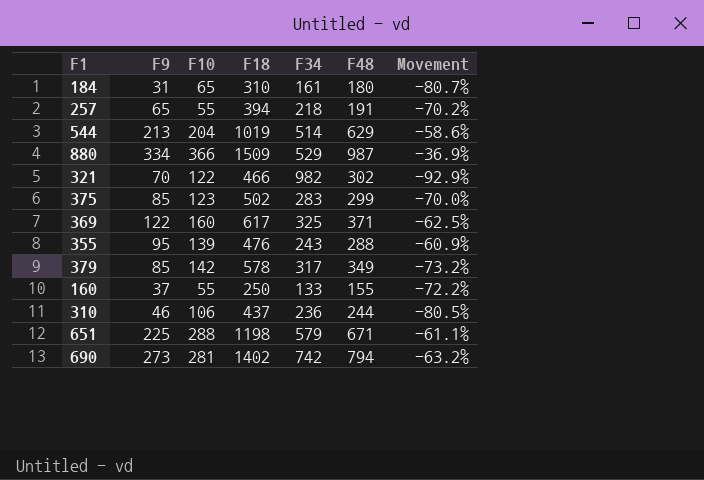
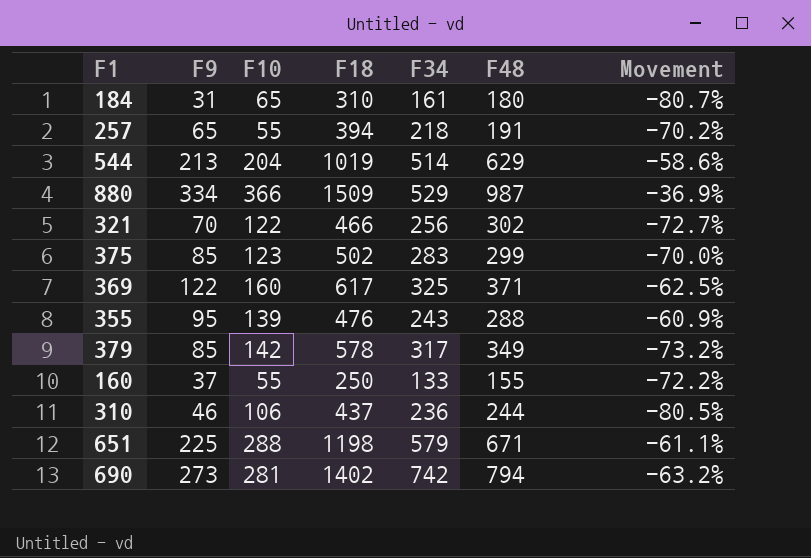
321 | F34: 982 -> 256
321 | Movement: -92.9% -> -72.7%

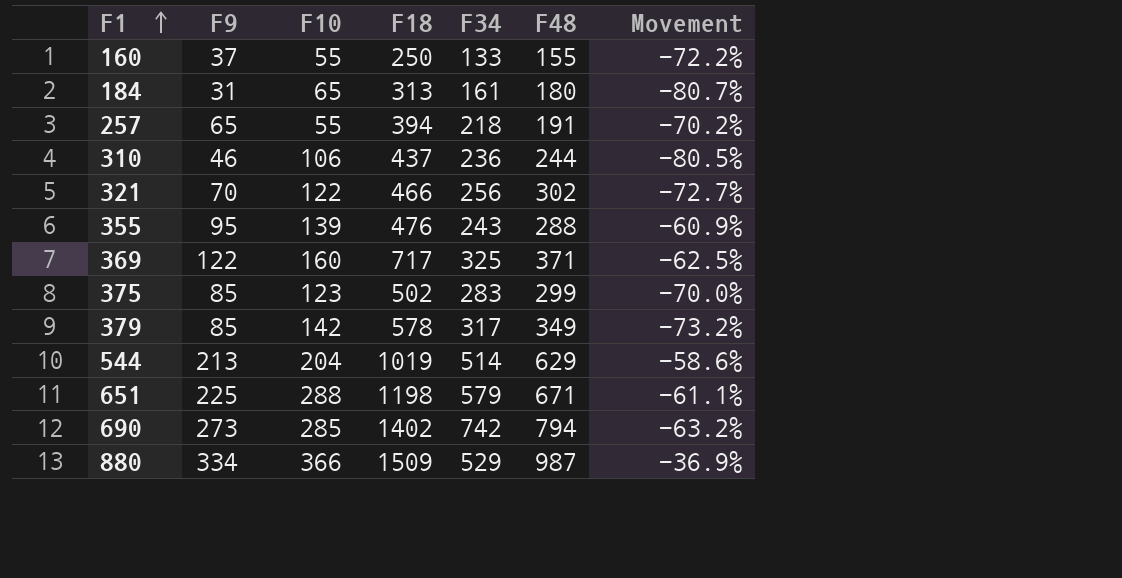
row order: none -> F1 ascending
184 | F18: 310 -> 313
369 | F18: 617 -> 717
690 | F10: 281 -> 285

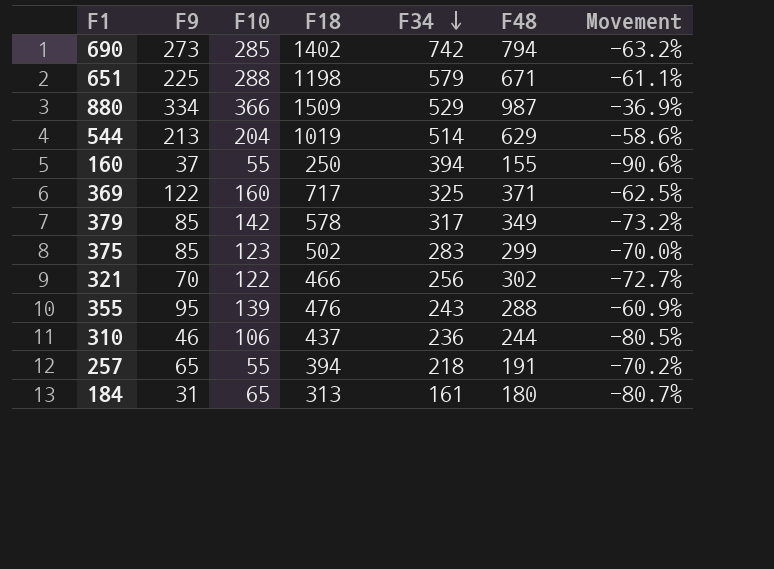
row order: F1 ascending -> F34 descending
160 | F34: 133 -> 394
160 | Movement: -72.2% -> -90.6%

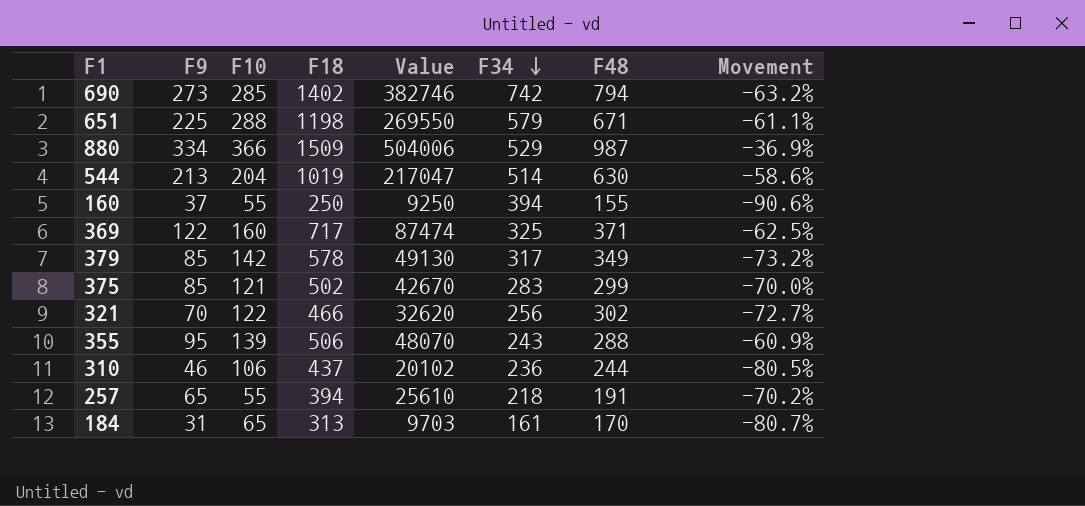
column Value | formula: none -> [F9] * [F18]
544 | F48: 629 -> 630
375 | F10: 123 -> 121
355 | F18: 476 -> 506
184 | F48: 180 -> 170

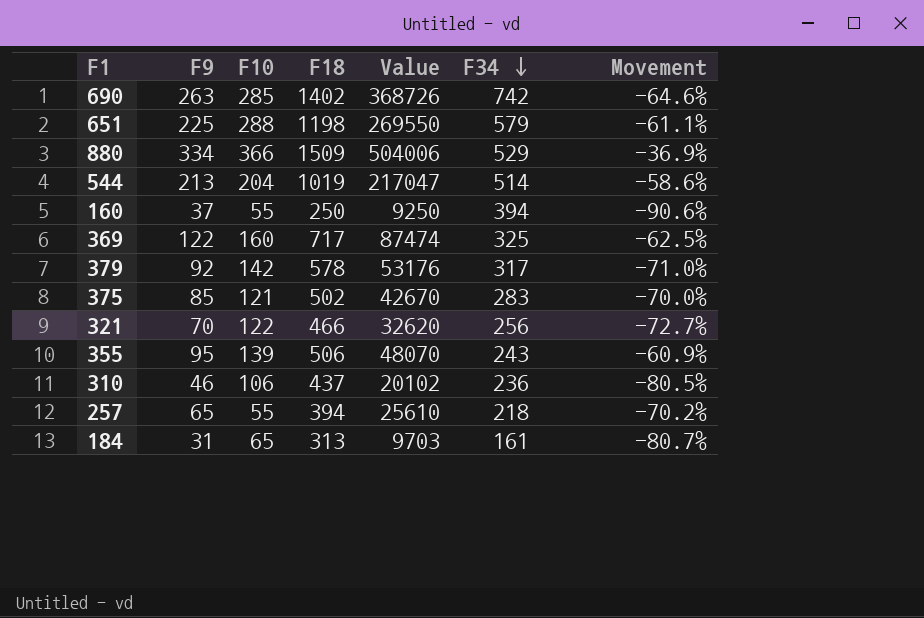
column F48 | position: 7 -> none
690 | F9: 273 -> 263
690 | Value: 382746 -> 368726
690 | Movement: -63.2% -> -64.6%
379 | F9: 85 -> 92
379 | Value: 49130 -> 53176
379 | Movement: -73.2% -> -71.0%

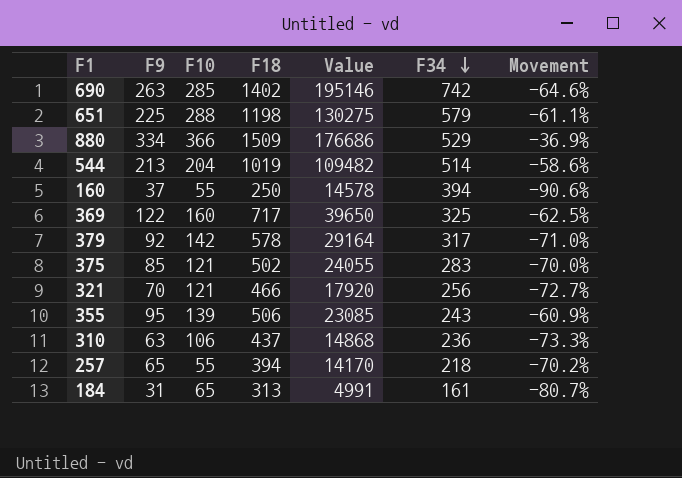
column Value | formula: [F9] * [F18] -> [F9] * [F34]
321 | F10: 122 -> 121
310 | F9: 46 -> 63
310 | Movement: -80.5% -> -73.3%

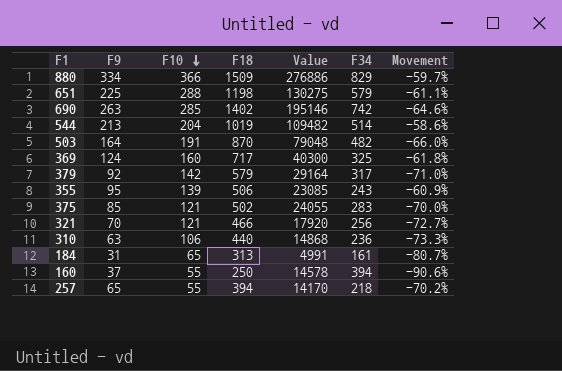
row order: F34 descending -> F10 descending
880 | Value: 176686 -> 276886
880 | F34: 529 -> 829
880 | Movement: -36.9% -> -59.7%
row 503: none -> 164 | 191 | 870 | 79048 | 482 | -66.0%
369 | F9: 122 -> 124
369 | Value: 39650 -> 40300
369 | Movement: -62.5% -> -61.8%
379 | F18: 578 -> 579
310 | F18: 437 -> 440

